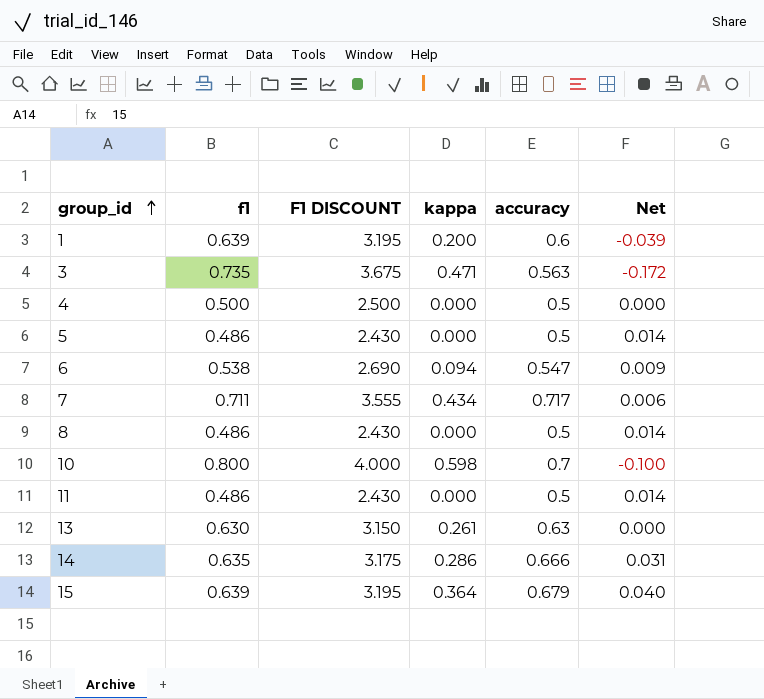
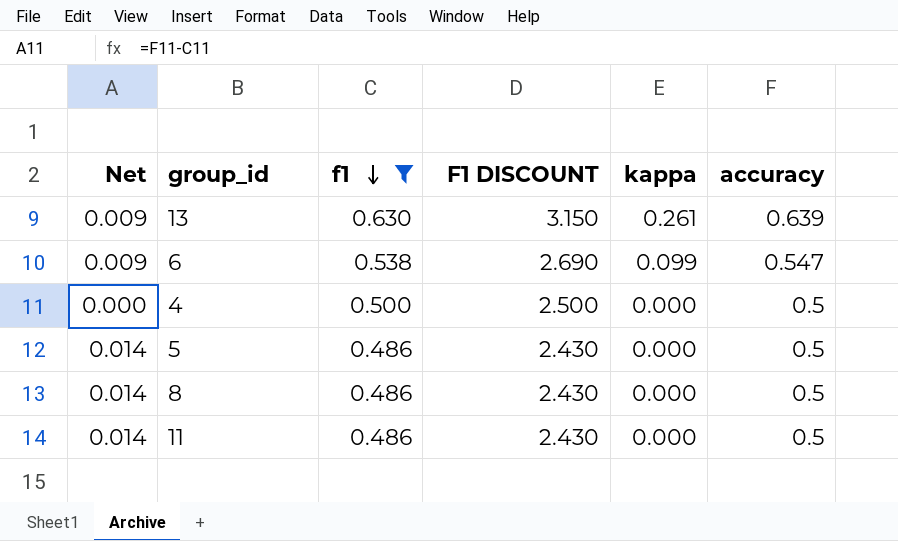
filter: none -> f1 <= 0.630
row order: group_id ascending -> f1 descending
column Net | position: 6 -> 1
13 | Net: 0.000 -> 0.009
13 | accuracy: 0.63 -> 0.639
6 | kappa: 0.094 -> 0.099

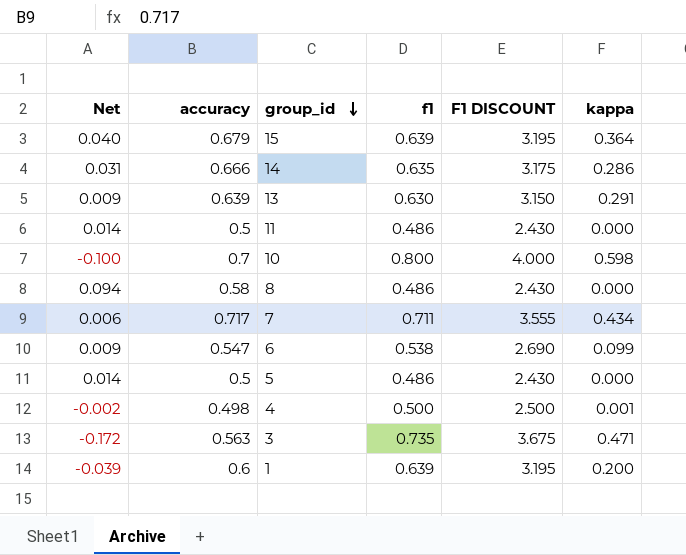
filter: f1 <= 0.630 -> none
row order: f1 descending -> group_id descending
column accuracy | position: 6 -> 2
13 | kappa: 0.261 -> 0.291
8 | Net: 0.014 -> 0.094
8 | accuracy: 0.5 -> 0.58
4 | Net: 0.000 -> -0.002
4 | accuracy: 0.5 -> 0.498
4 | kappa: 0.000 -> 0.001

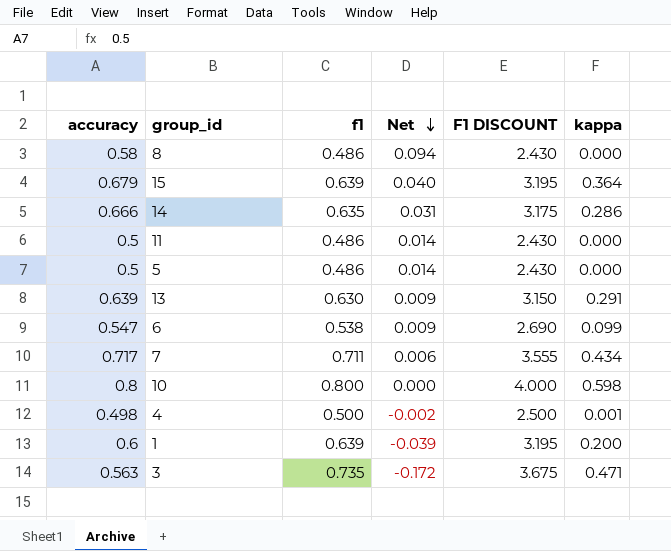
row order: group_id descending -> Net descending
column Net | position: 1 -> 4
10 | accuracy: 0.7 -> 0.8
10 | Net: -0.100 -> 0.000

